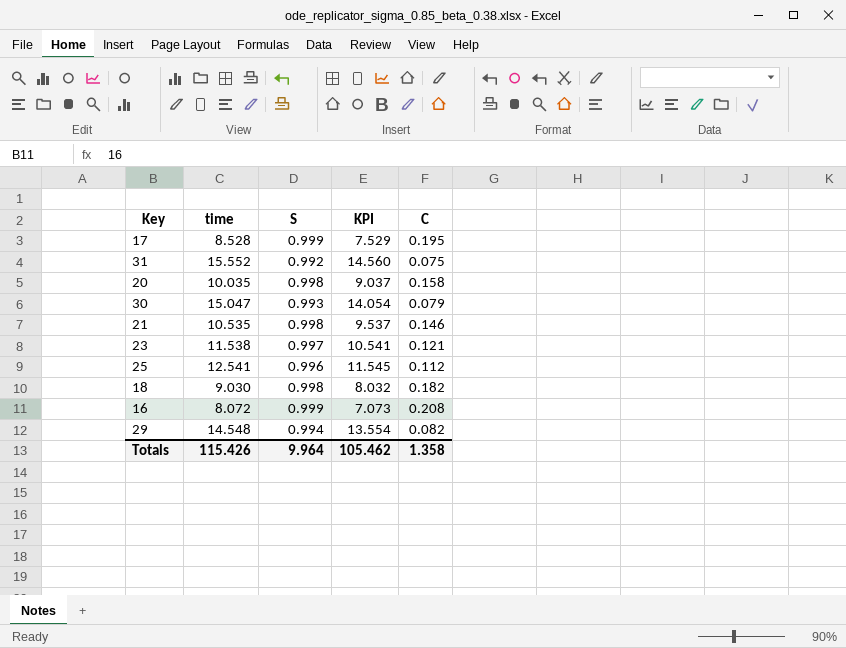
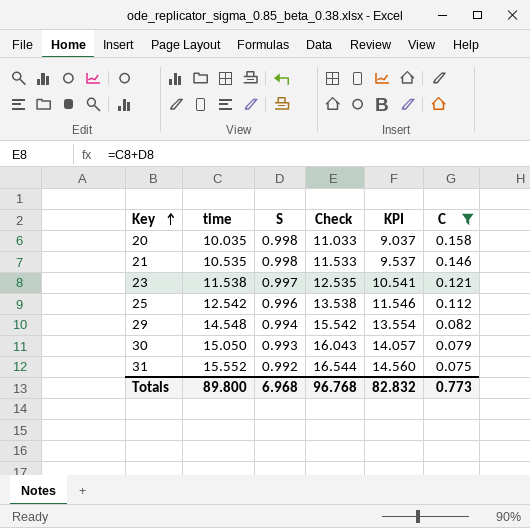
filter: none -> C <= 0.158
row order: none -> Key ascending
column Check | formula: none -> [time] + [S]
25 | time: 12.541 -> 12.542
25 | KPI: 11.545 -> 11.546
30 | time: 15.047 -> 15.050
30 | KPI: 14.054 -> 14.057
Totals | time: 115.426 -> 89.800
Totals | S: 9.964 -> 6.968
Totals | KPI: 105.462 -> 82.832
Totals | C: 1.358 -> 0.773

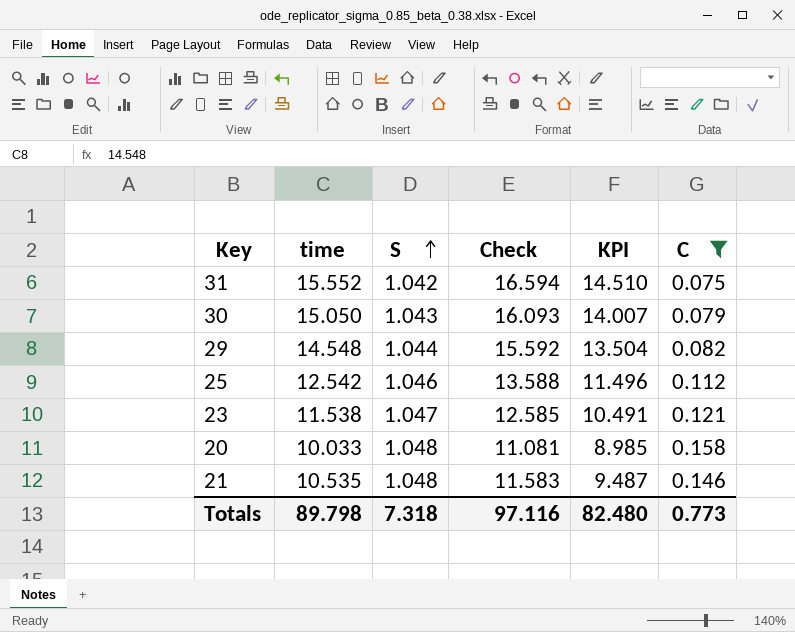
row order: Key ascending -> S ascending
31 | S: 0.992 -> 1.042
31 | Check: 16.544 -> 16.594
31 | KPI: 14.560 -> 14.510
30 | S: 0.993 -> 1.043
30 | Check: 16.043 -> 16.093
30 | KPI: 14.057 -> 14.007
29 | S: 0.994 -> 1.044
29 | Check: 15.542 -> 15.592
29 | KPI: 13.554 -> 13.504
25 | S: 0.996 -> 1.046
25 | Check: 13.538 -> 13.588
25 | KPI: 11.546 -> 11.496
23 | S: 0.997 -> 1.047
23 | Check: 12.535 -> 12.585
23 | KPI: 10.541 -> 10.491
20 | time: 10.035 -> 10.033
20 | S: 0.998 -> 1.048
20 | Check: 11.033 -> 11.081
20 | KPI: 9.037 -> 8.985
21 | S: 0.998 -> 1.048
21 | Check: 11.533 -> 11.583
21 | KPI: 9.537 -> 9.487
Totals | time: 89.800 -> 89.798
Totals | S: 6.968 -> 7.318
Totals | Check: 96.768 -> 97.116
Totals | KPI: 82.832 -> 82.480

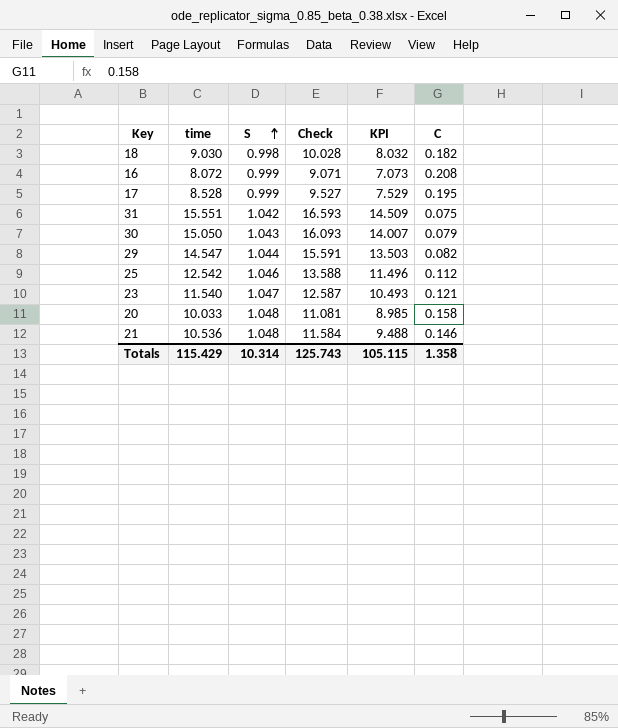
filter: C <= 0.158 -> none
31 | time: 15.552 -> 15.551
31 | Check: 16.594 -> 16.593
31 | KPI: 14.510 -> 14.509
29 | time: 14.548 -> 14.547
29 | Check: 15.592 -> 15.591
29 | KPI: 13.504 -> 13.503
23 | time: 11.538 -> 11.540
23 | Check: 12.585 -> 12.587
23 | KPI: 10.491 -> 10.493
21 | time: 10.535 -> 10.536
21 | Check: 11.583 -> 11.584
21 | KPI: 9.487 -> 9.488
Totals | time: 89.798 -> 115.429
Totals | S: 7.318 -> 10.314
Totals | Check: 97.116 -> 125.743
Totals | KPI: 82.480 -> 105.115
Totals | C: 0.773 -> 1.358

